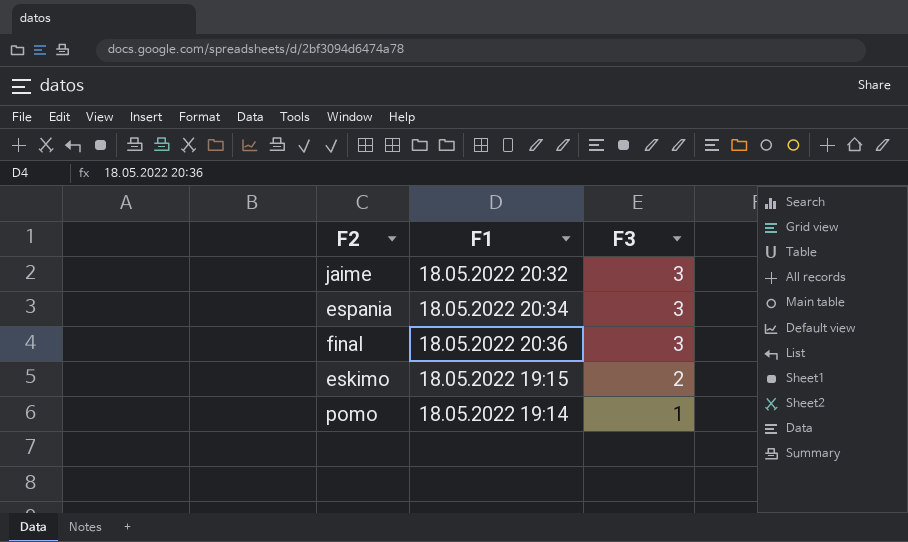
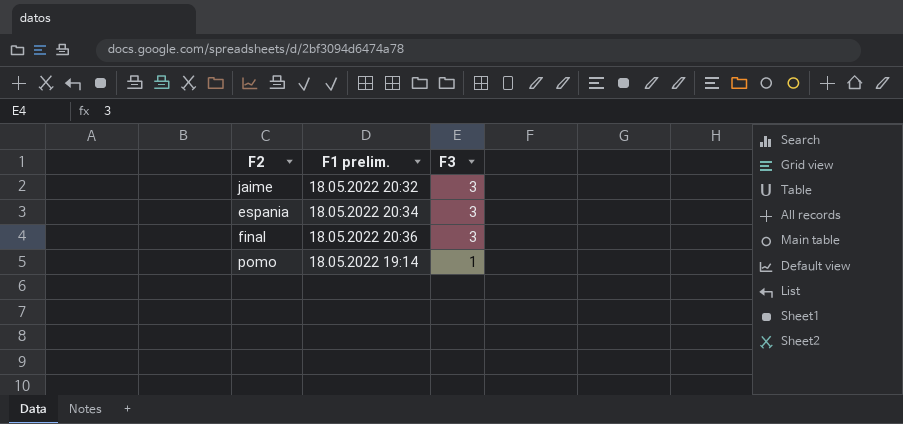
column name: F1 -> F1 prelim.
row eskimo: 18.05.2022 19:15 | 2 -> none

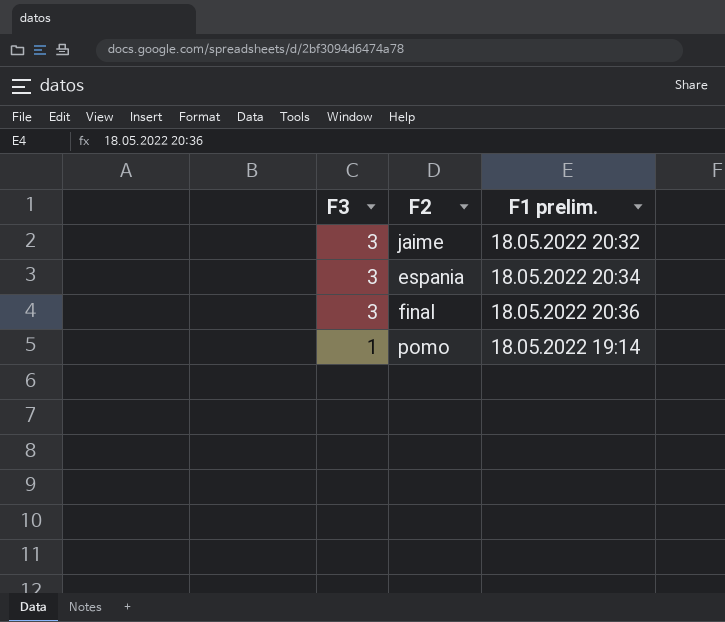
column F3 | position: 3 -> 1

